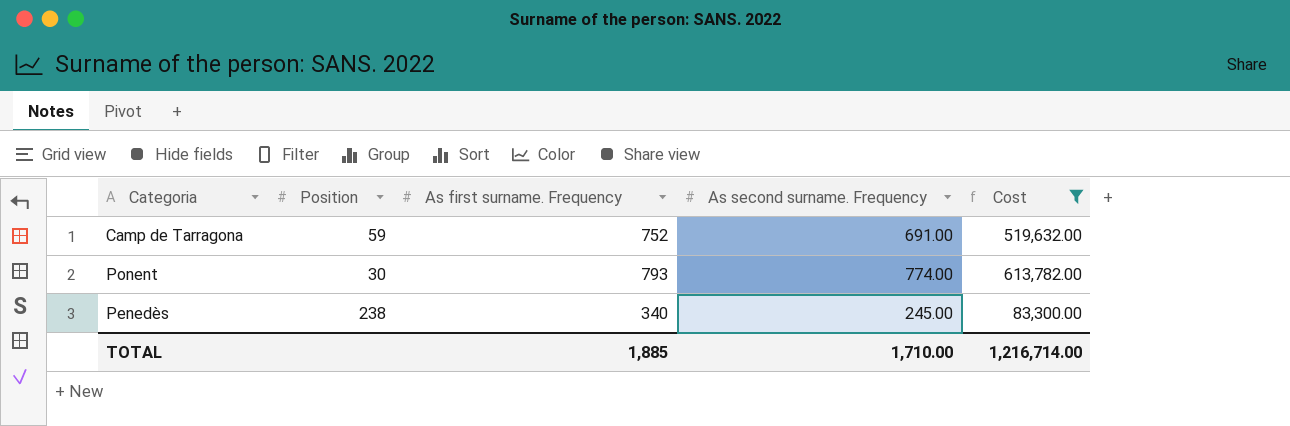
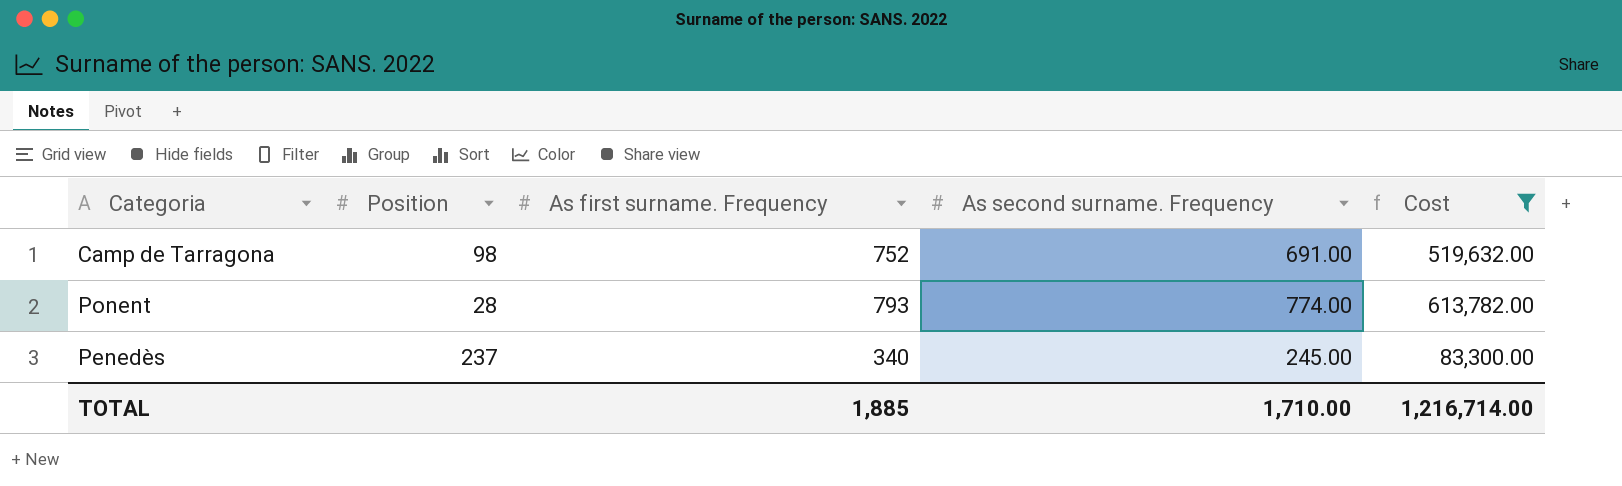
Camp de Tarragona | Position: 59 -> 98
Ponent | Position: 30 -> 28
Penedès | Position: 238 -> 237

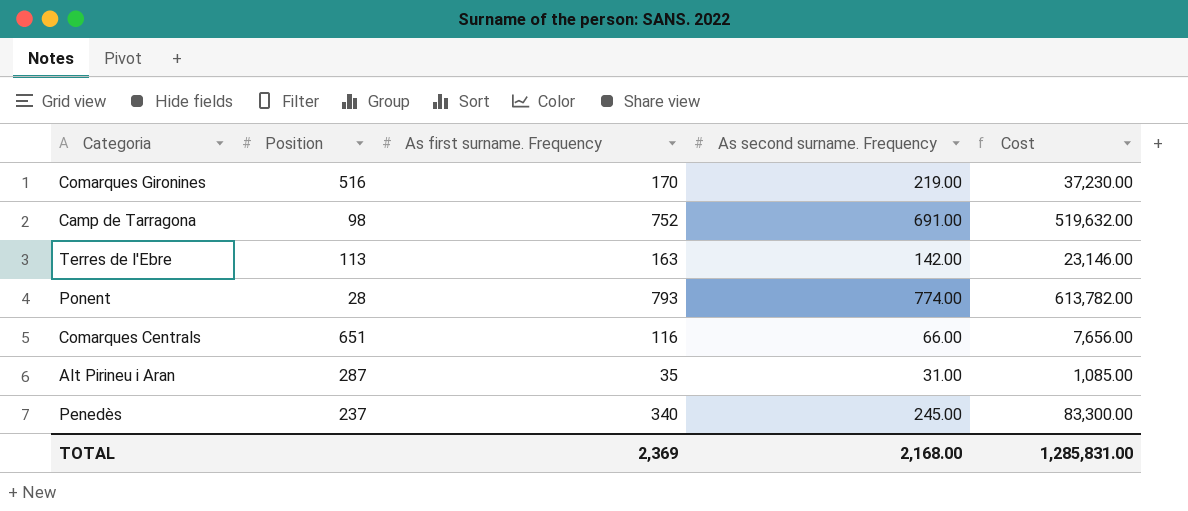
filter: Cost >= 83,300.00 -> none
TOTAL | As first surname. Frequency: 1,885 -> 2,369
TOTAL | As second surname. Frequency: 1,710.00 -> 2,168.00
TOTAL | Cost: 1,216,714.00 -> 1,285,831.00

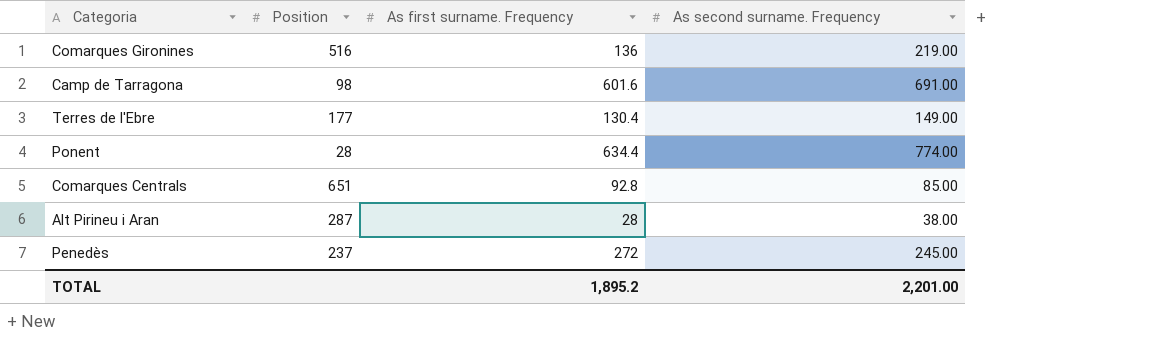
column Cost | formula: [As first surname. Frequency] * [As second surname. Frequency] -> none
Comarques Gironines | As first surname. Frequency: 170 -> 136
Camp de Tarragona | As first surname. Frequency: 752 -> 601.6
Terres de l'Ebre | Position: 113 -> 177
Terres de l'Ebre | As first surname. Frequency: 163 -> 130.4
Terres de l'Ebre | As second surname. Frequency: 142.00 -> 149.00
Ponent | As first surname. Frequency: 793 -> 634.4
Comarques Centrals | As first surname. Frequency: 116 -> 92.8
Comarques Centrals | As second surname. Frequency: 66.00 -> 85.00
Alt Pirineu i Aran | As first surname. Frequency: 35 -> 28
Alt Pirineu i Aran | As second surname. Frequency: 31.00 -> 38.00
Penedès | As first surname. Frequency: 340 -> 272
TOTAL | As first surname. Frequency: 2,369 -> 1,895.2
TOTAL | As second surname. Frequency: 2,168.00 -> 2,201.00

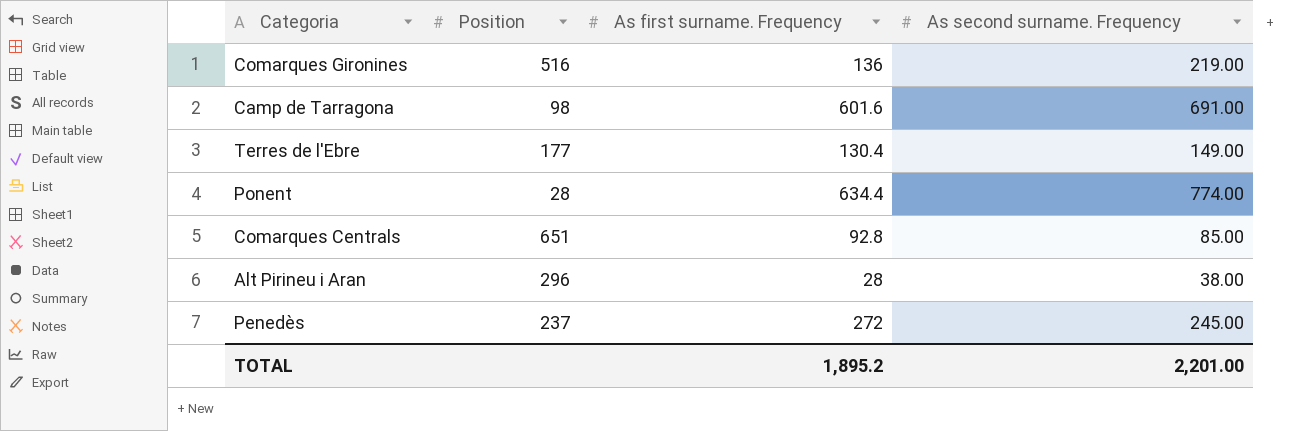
Alt Pirineu i Aran | Position: 287 -> 296

